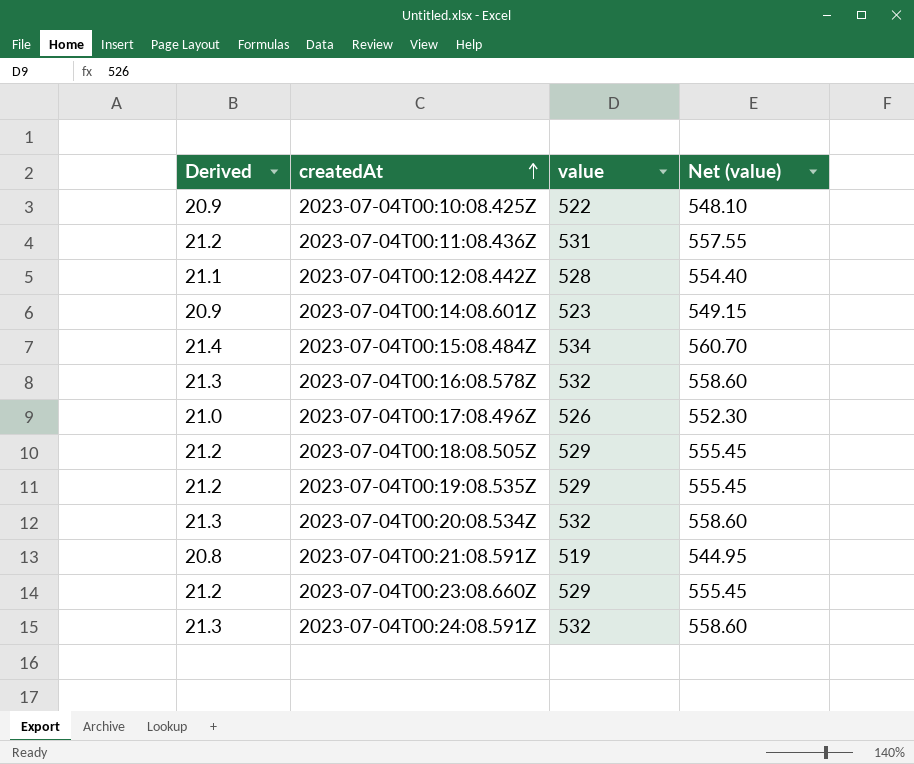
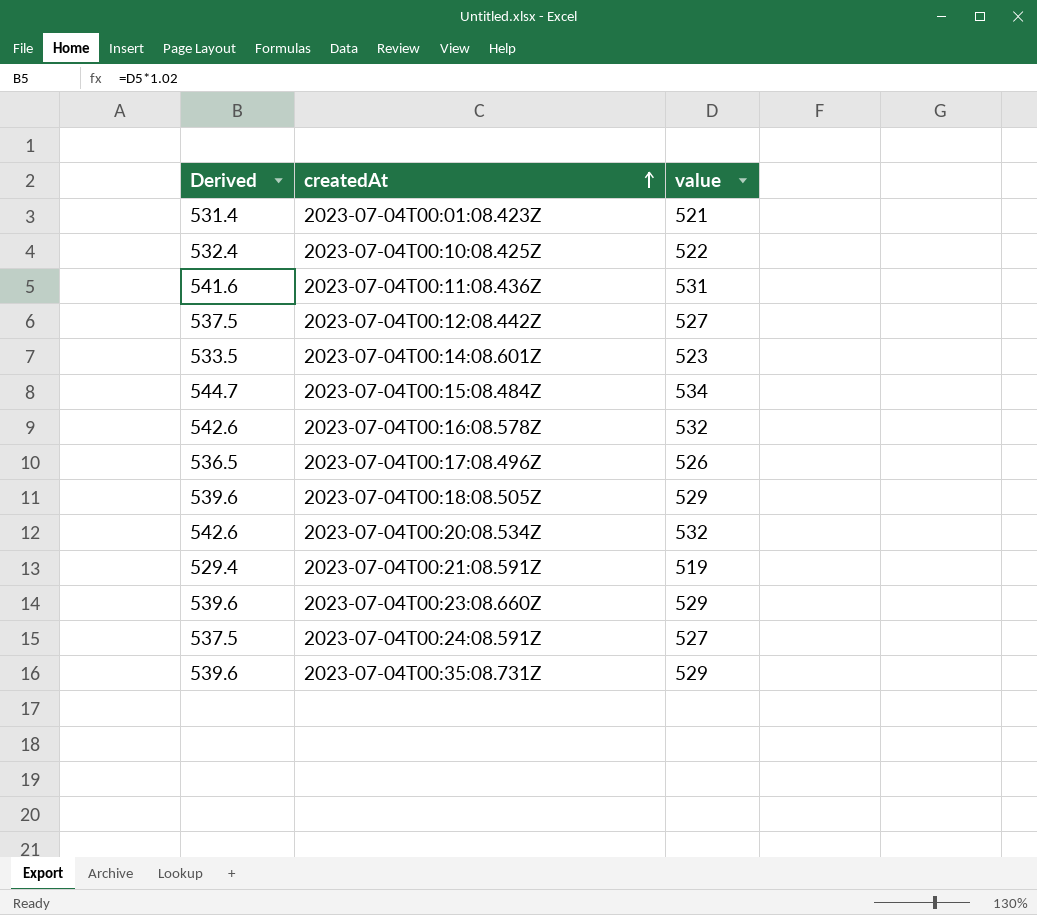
column Net (value) | formula: [value] * 1.05 -> none
column Derived | formula: [value] * 0.04 -> [value] * 1.02
row 2023-07-04T00:19:08.535Z: 21.2 | 529 | 555.45 -> none
row 2023-07-04T00:01:08.423Z: none -> 531.4 | 521
2023-07-04T00:12:08.442Z | value: 528 -> 527
2023-07-04T00:24:08.591Z | value: 532 -> 527
row 2023-07-04T00:35:08.731Z: none -> 539.6 | 529

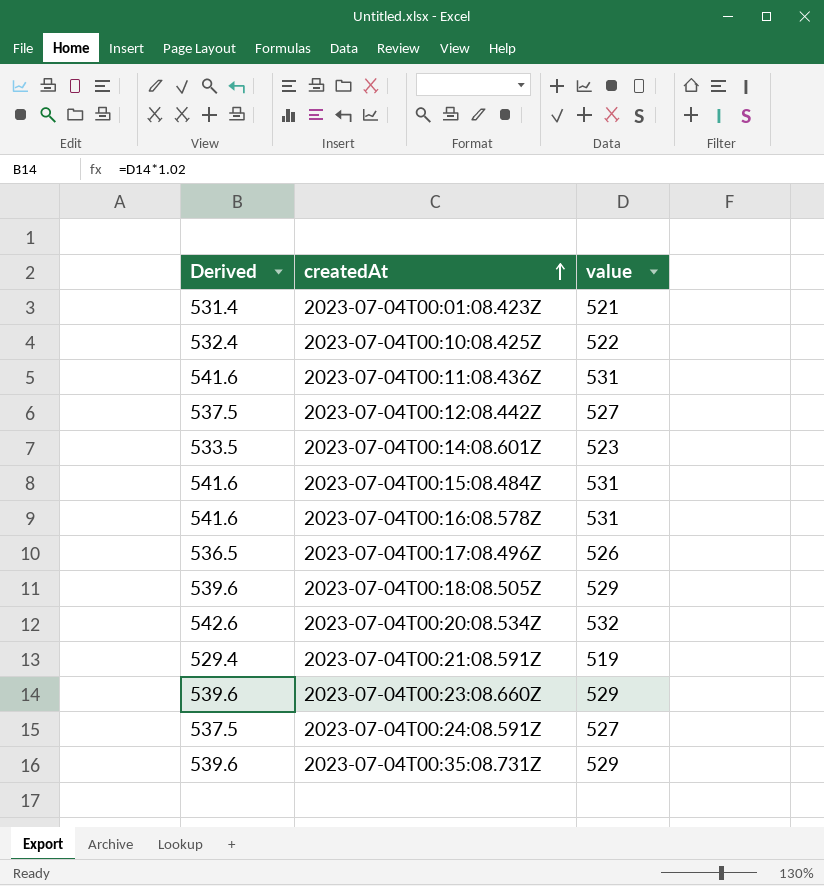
2023-07-04T00:15:08.484Z | Derived: 544.7 -> 541.6
2023-07-04T00:15:08.484Z | value: 534 -> 531
2023-07-04T00:16:08.578Z | Derived: 542.6 -> 541.6
2023-07-04T00:16:08.578Z | value: 532 -> 531

